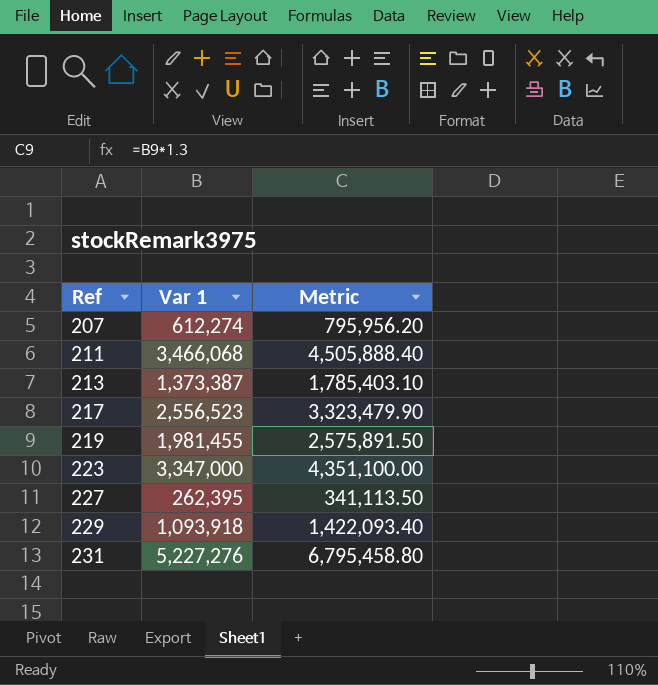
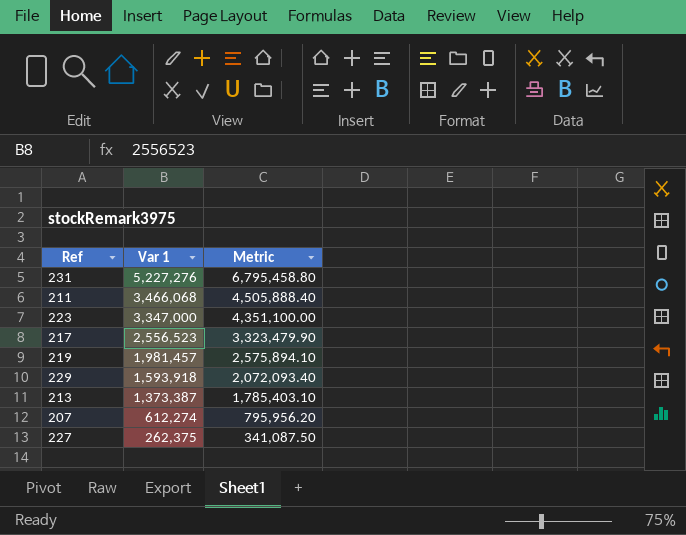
row order: Ref ascending -> Var 1 descending
219 | Var 1: 1,981,455 -> 1,981,457
219 | Metric: 2,575,891.50 -> 2,575,894.10
229 | Var 1: 1,093,918 -> 1,593,918
229 | Metric: 1,422,093.40 -> 2,072,093.40
227 | Var 1: 262,395 -> 262,375
227 | Metric: 341,113.50 -> 341,087.50

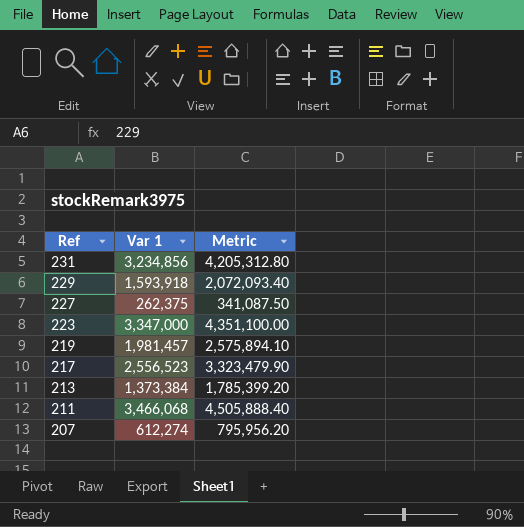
row order: Var 1 descending -> Ref descending
231 | Var 1: 5,227,276 -> 3,234,856
231 | Metric: 6,795,458.80 -> 4,205,312.80
213 | Var 1: 1,373,387 -> 1,373,384
213 | Metric: 1,785,403.10 -> 1,785,399.20

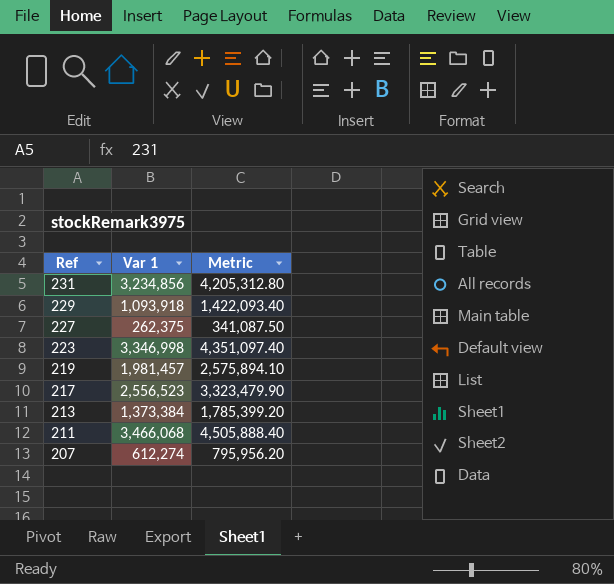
229 | Var 1: 1,593,918 -> 1,093,918
229 | Metric: 2,072,093.40 -> 1,422,093.40
223 | Var 1: 3,347,000 -> 3,346,998
223 | Metric: 4,351,100.00 -> 4,351,097.40

